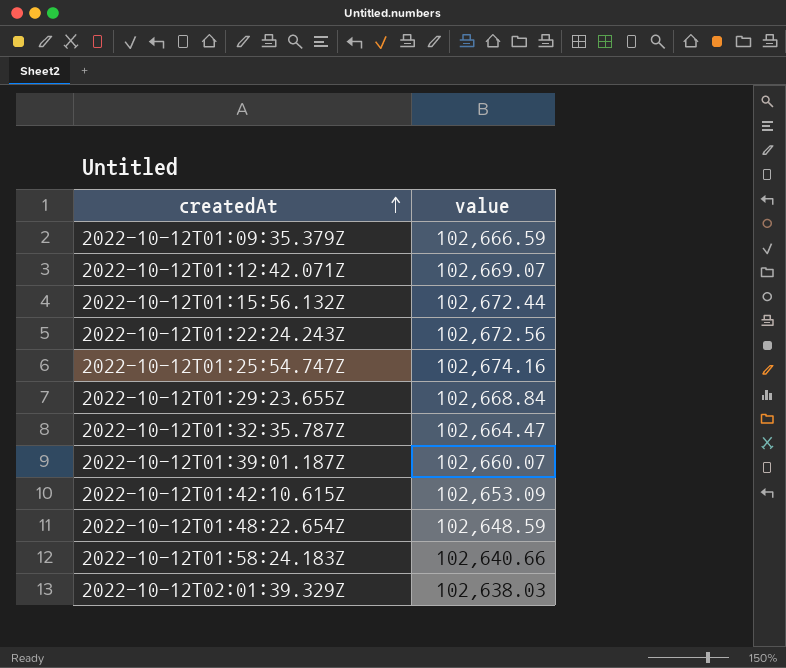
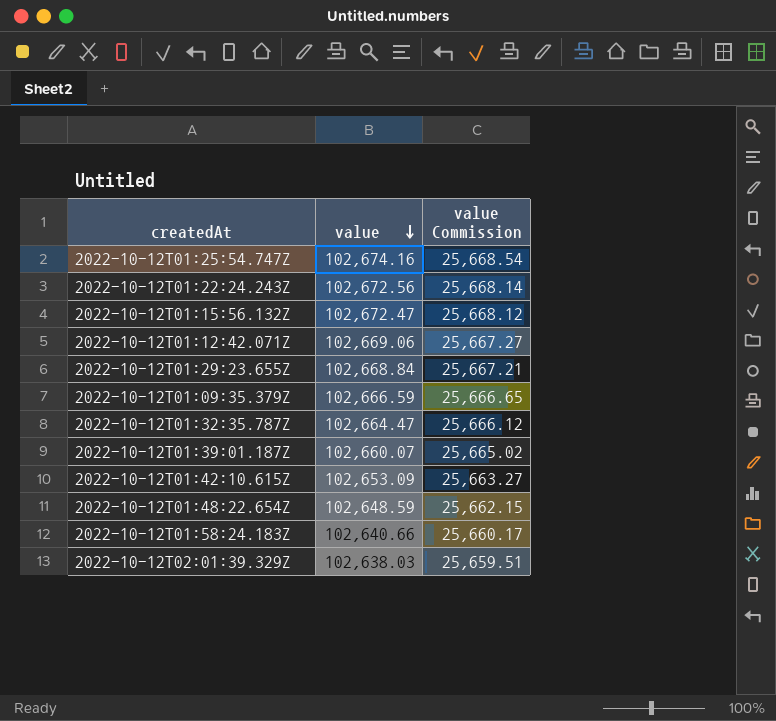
row order: createdAt ascending -> value descending
column value Commission | formula: none -> [value] * 0.25
2022-10-12T01:15:56.132Z | value: 102,672.44 -> 102,672.47
2022-10-12T01:12:42.071Z | value: 102,669.07 -> 102,669.06

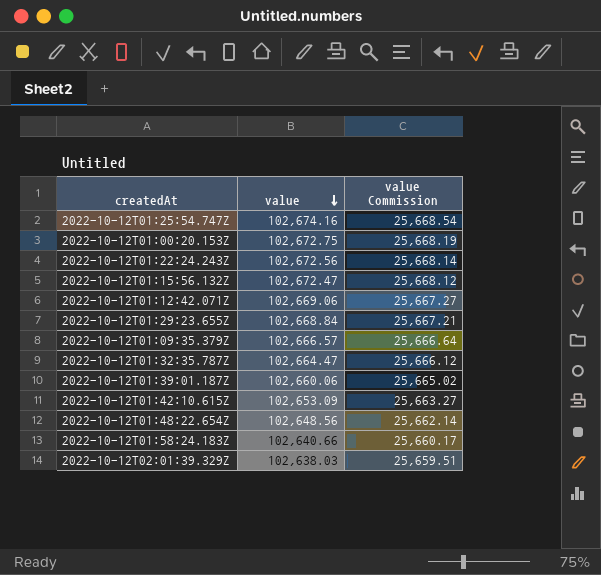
row 2022-10-12T01:00:20.153Z: none -> 102,672.75 | 25,668.19
2022-10-12T01:09:35.379Z | value: 102,666.59 -> 102,666.57
2022-10-12T01:09:35.379Z | value Commission: 25,666.65 -> 25,666.64
2022-10-12T01:39:01.187Z | value: 102,660.07 -> 102,660.06
2022-10-12T01:48:22.654Z | value: 102,648.59 -> 102,648.56
2022-10-12T01:48:22.654Z | value Commission: 25,662.15 -> 25,662.14

